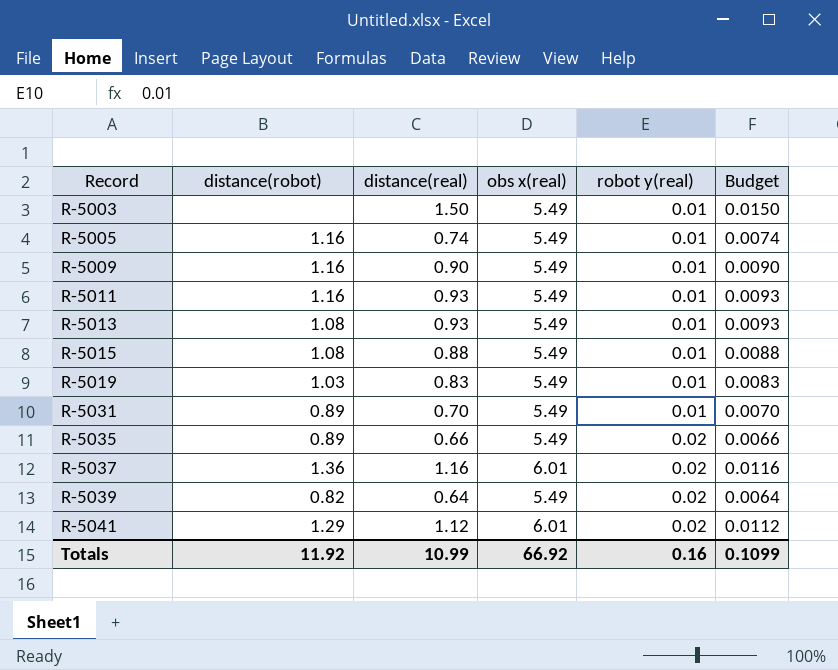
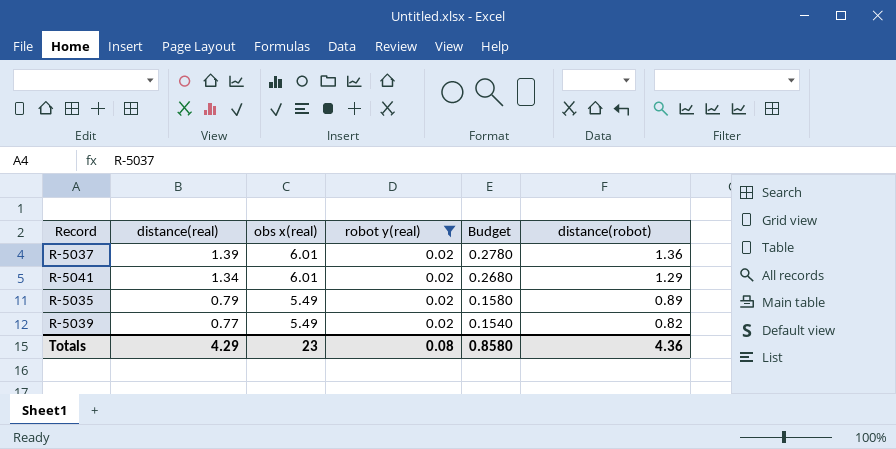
filter: none -> robot y(real) = 0.02
row order: Record ascending -> distance(real) descending
column Budget | formula: [distance(real)] * 0.01 -> [distance(real)] * 0.2
column distance(robot) | position: 2 -> 6
R-5037 | distance(real): 1.16 -> 1.39
R-5041 | distance(real): 1.12 -> 1.34
R-5035 | distance(real): 0.66 -> 0.79
R-5039 | distance(real): 0.64 -> 0.77
Totals | distance(real): 10.99 -> 4.29
Totals | obs x(real): 66.92 -> 23
Totals | robot y(real): 0.16 -> 0.08
Totals | Budget: 0.1099 -> 0.8580
Totals | distance(robot): 11.92 -> 4.36

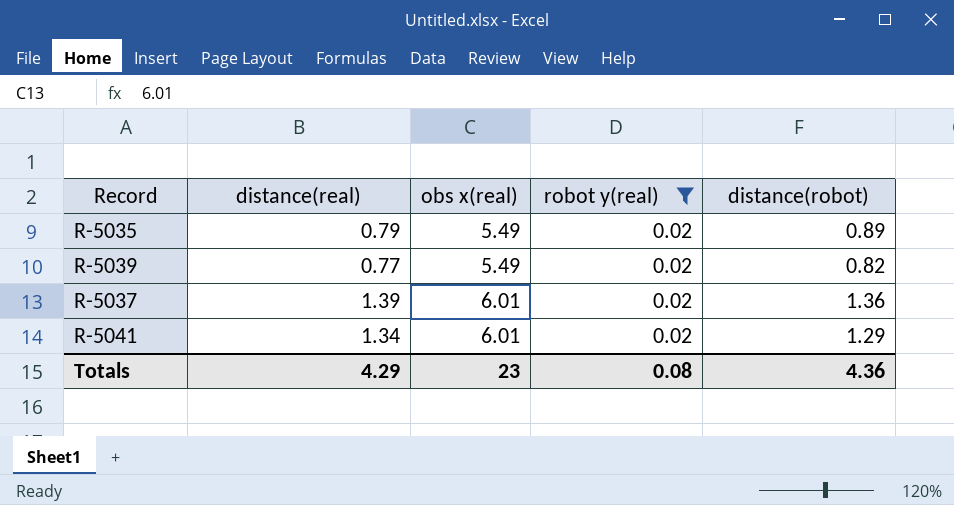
row order: distance(real) descending -> obs x(real) ascending
column Budget | formula: [distance(real)] * 0.2 -> none

